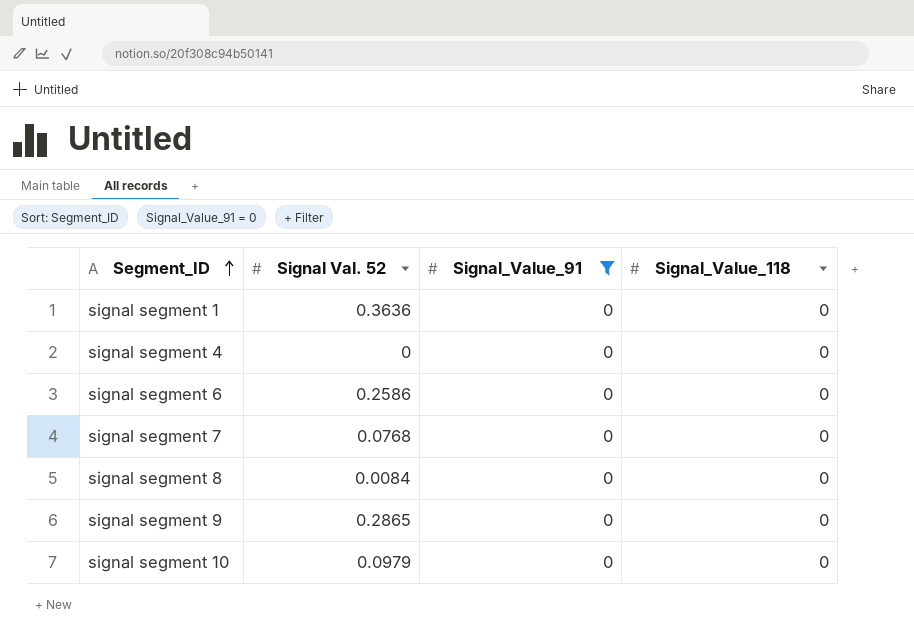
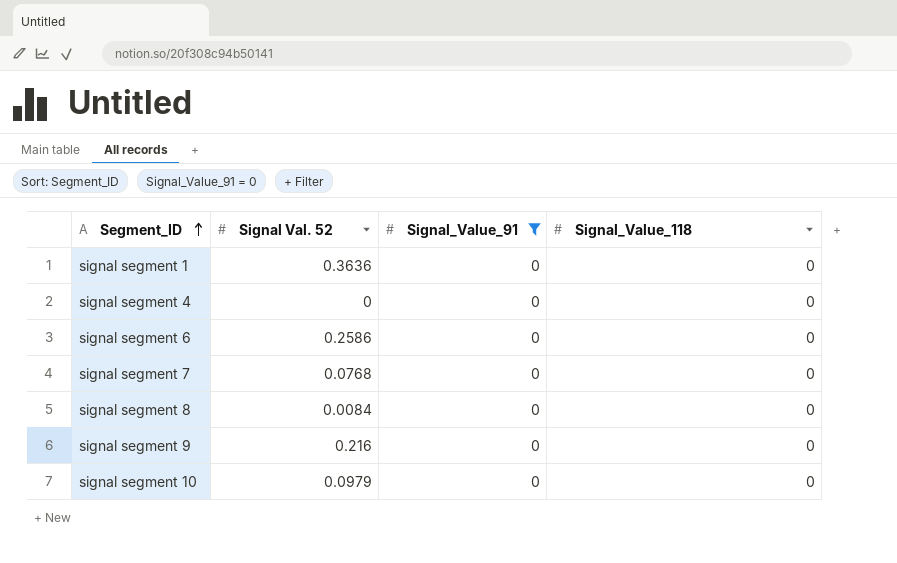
signal segment 9 | Signal Val. 52: 0.2865 -> 0.216

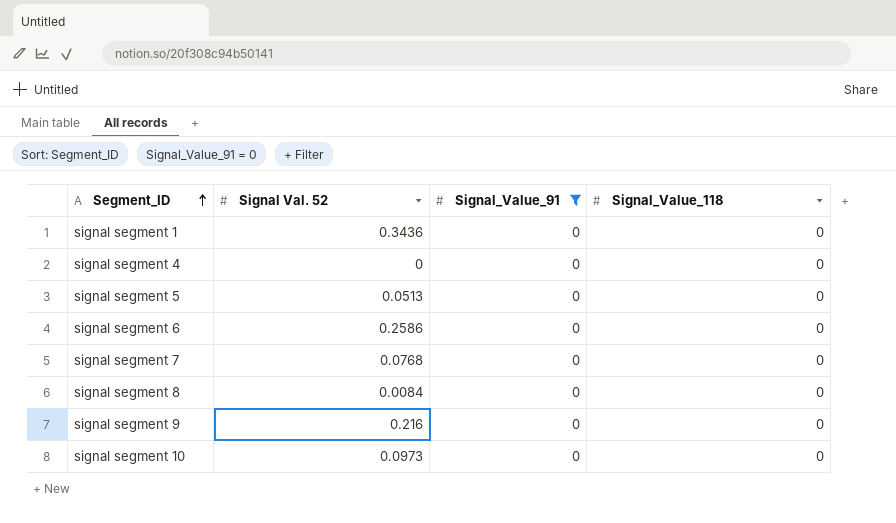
signal segment 1 | Signal Val. 52: 0.3636 -> 0.3436
row signal segment 5: none -> 0.0513 | 0 | 0
signal segment 10 | Signal Val. 52: 0.0979 -> 0.0973

